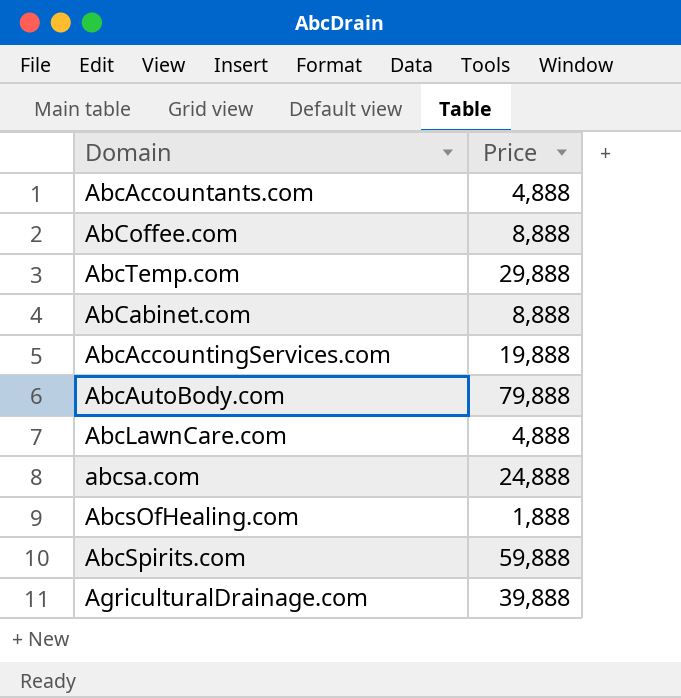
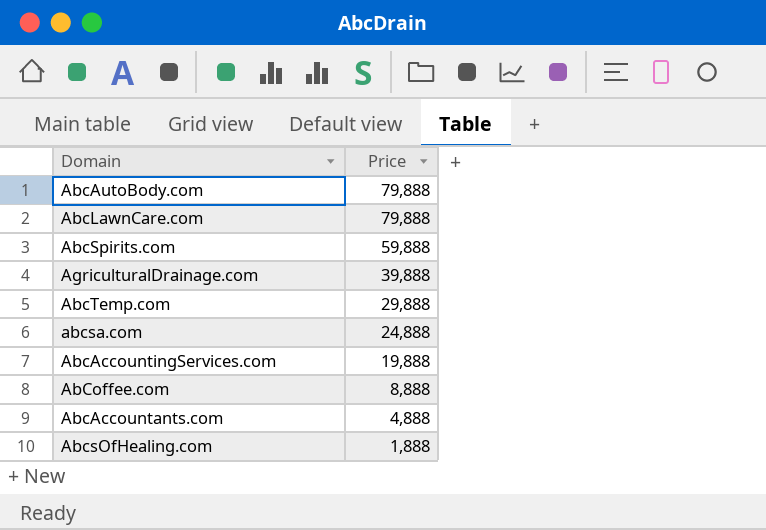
row order: none -> Price descending
row AbCabinet.com: 8,888 -> none
AbcLawnCare.com | Price: 4,888 -> 79,888

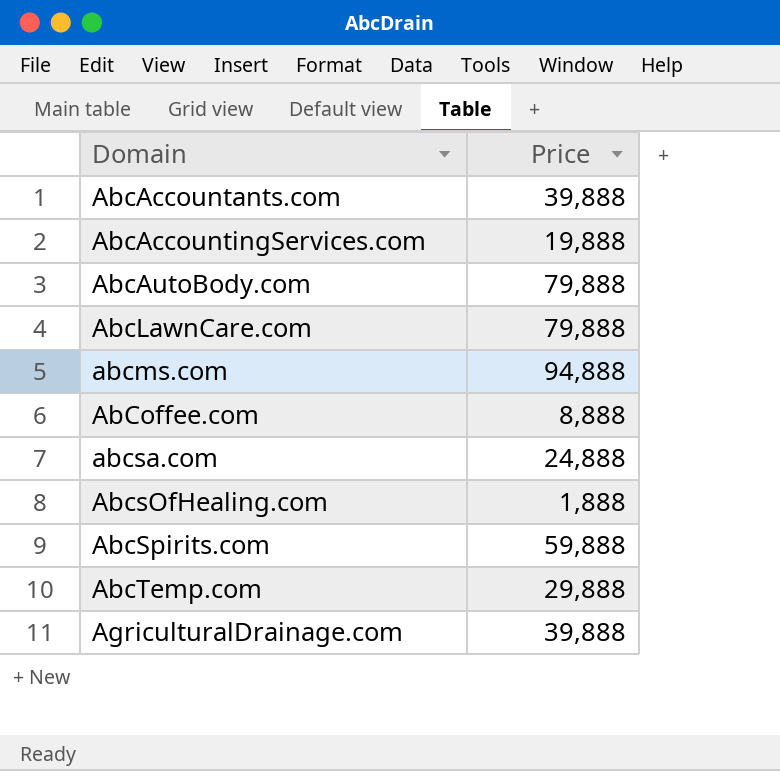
row order: Price descending -> Domain ascending
AbcAccountants.com | Price: 4,888 -> 39,888
row abcms.com: none -> 94,888

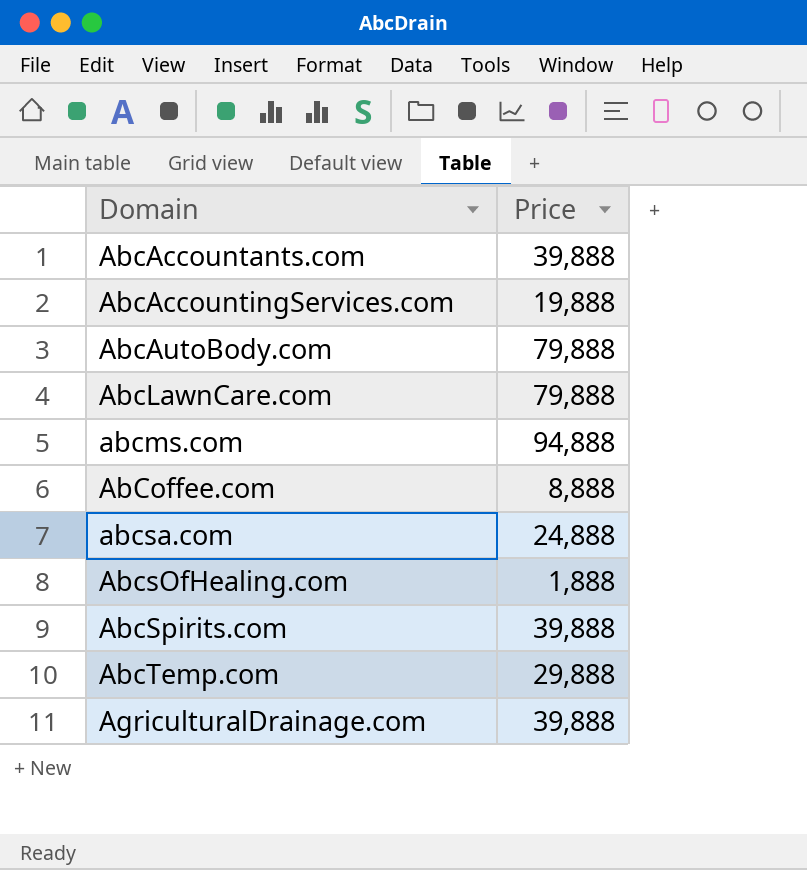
AbcSpirits.com | Price: 59,888 -> 39,888

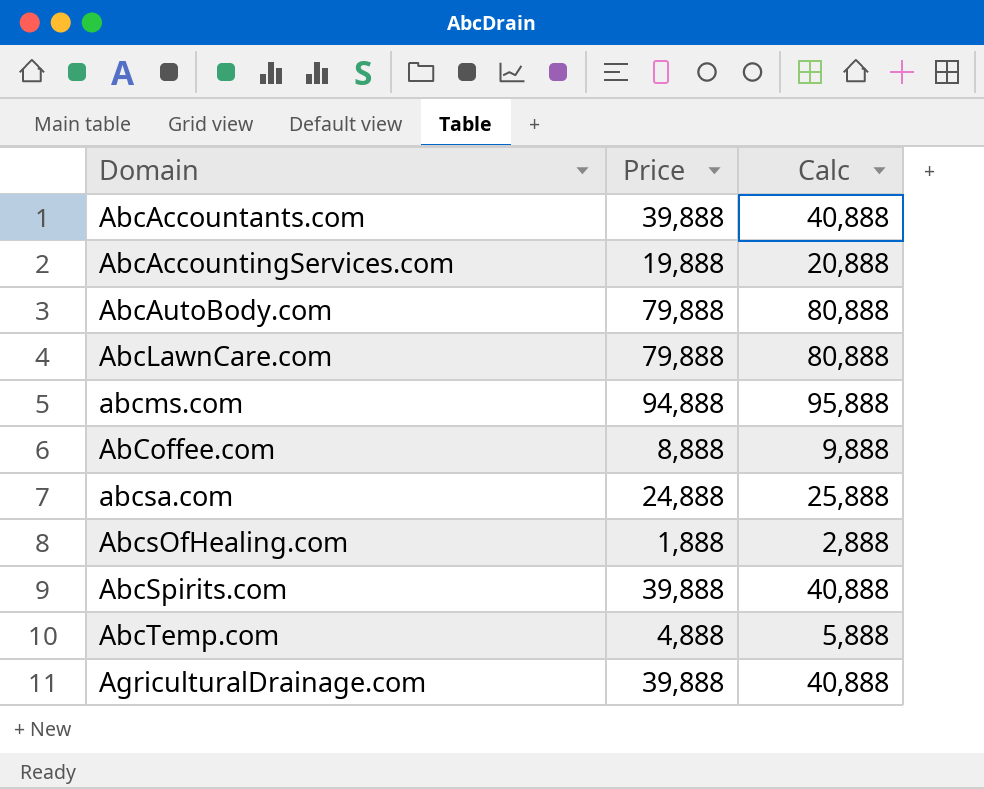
column Calc | formula: none -> [Price] + 1000
AbcTemp.com | Price: 29,888 -> 4,888

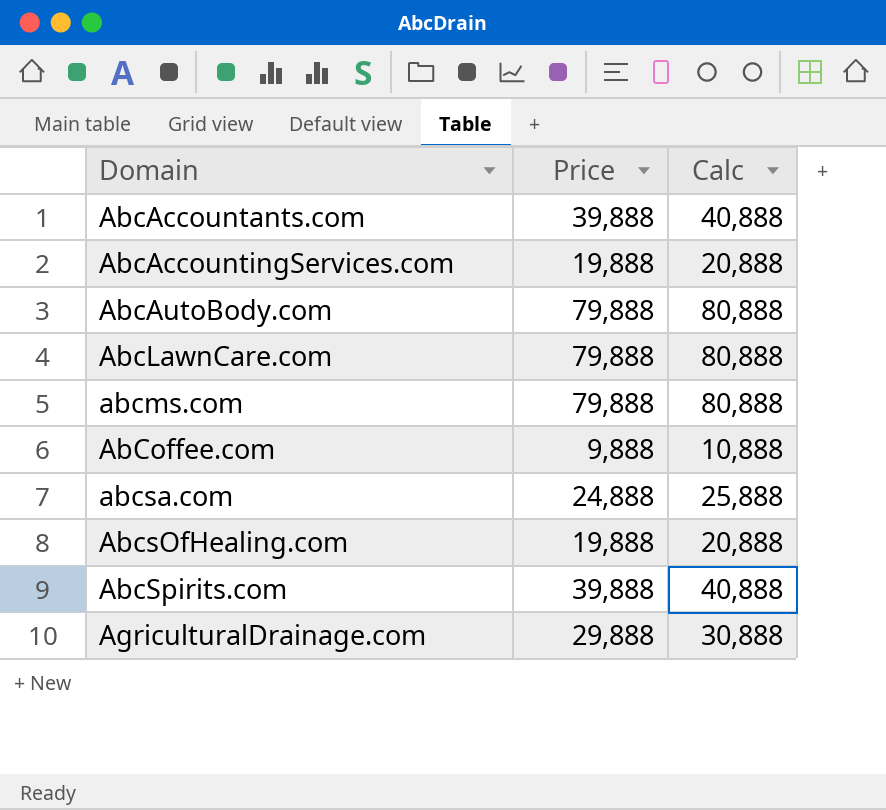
row AbcTemp.com: 4,888 | 5,888 -> none
abcms.com | Price: 94,888 -> 79,888
abcms.com | Calc: 95,888 -> 80,888
AbCoffee.com | Price: 8,888 -> 9,888
AbCoffee.com | Calc: 9,888 -> 10,888
AbcsOfHealing.com | Price: 1,888 -> 19,888
AbcsOfHealing.com | Calc: 2,888 -> 20,888
AgriculturalDrainage.com | Price: 39,888 -> 29,888
AgriculturalDrainage.com | Calc: 40,888 -> 30,888

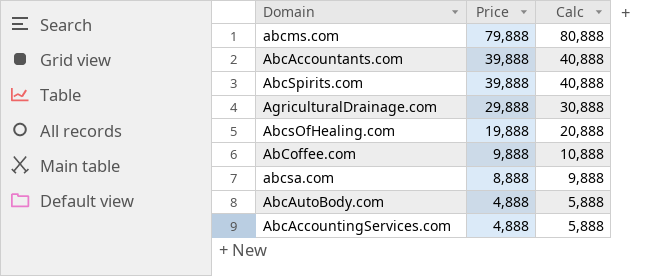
row order: Domain ascending -> Price descending
row AbcLawnCare.com: 79,888 | 80,888 -> none
abcsa.com | Price: 24,888 -> 8,888
abcsa.com | Calc: 25,888 -> 9,888
AbcAutoBody.com | Price: 79,888 -> 4,888
AbcAutoBody.com | Calc: 80,888 -> 5,888
AbcAccountingServices.com | Price: 19,888 -> 4,888
AbcAccountingServices.com | Calc: 20,888 -> 5,888

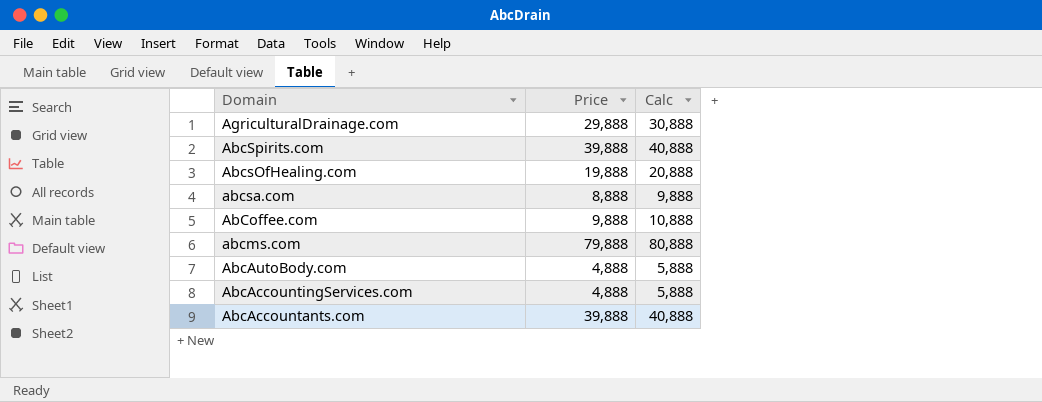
row order: Price descending -> Domain descending

